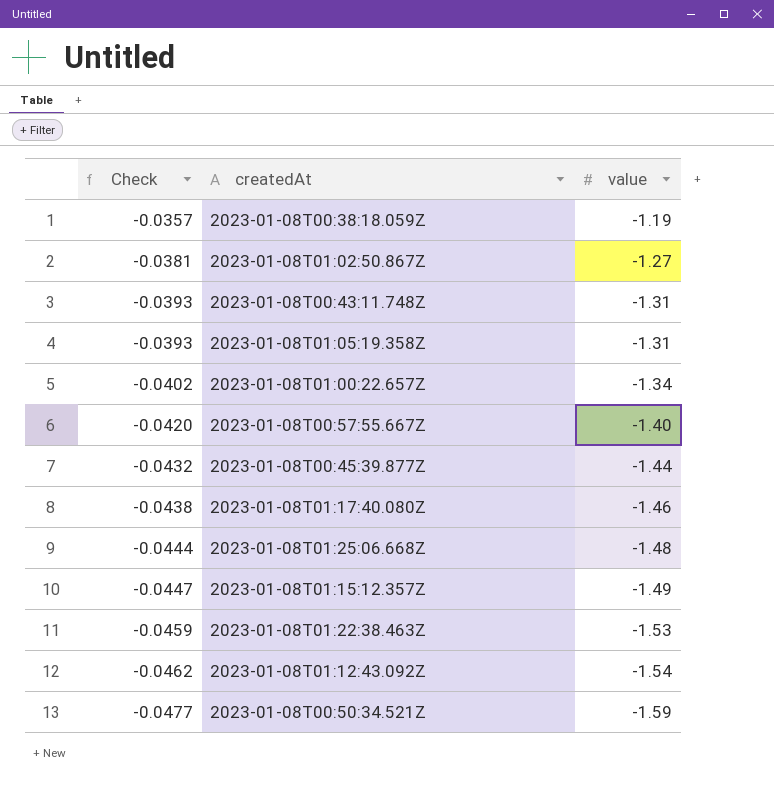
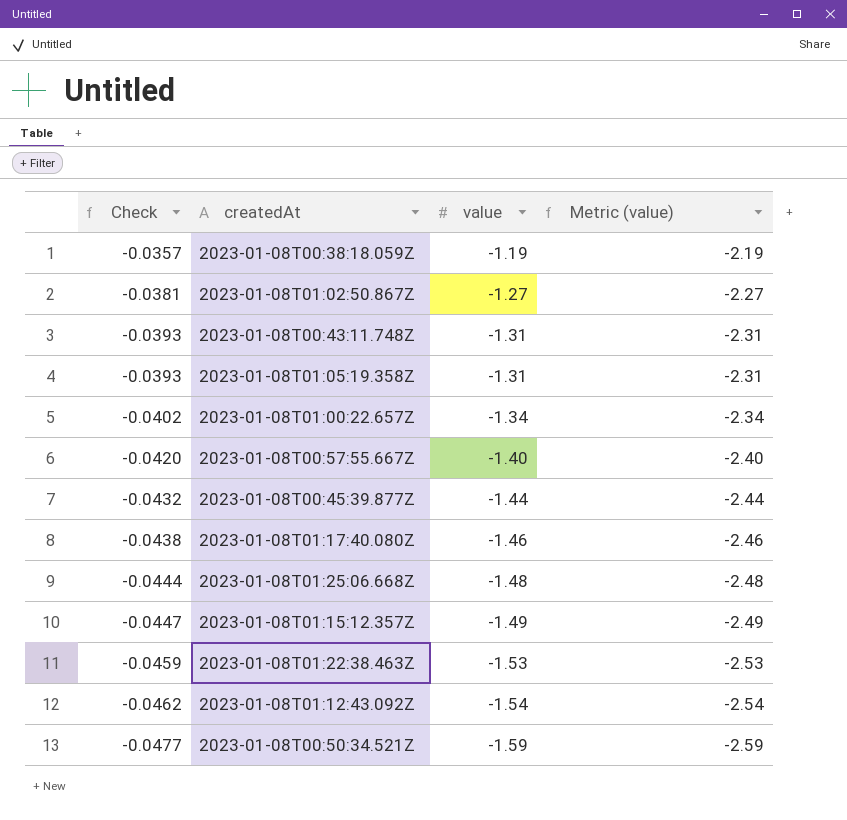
column Metric (value) | formula: none -> [value] - 1

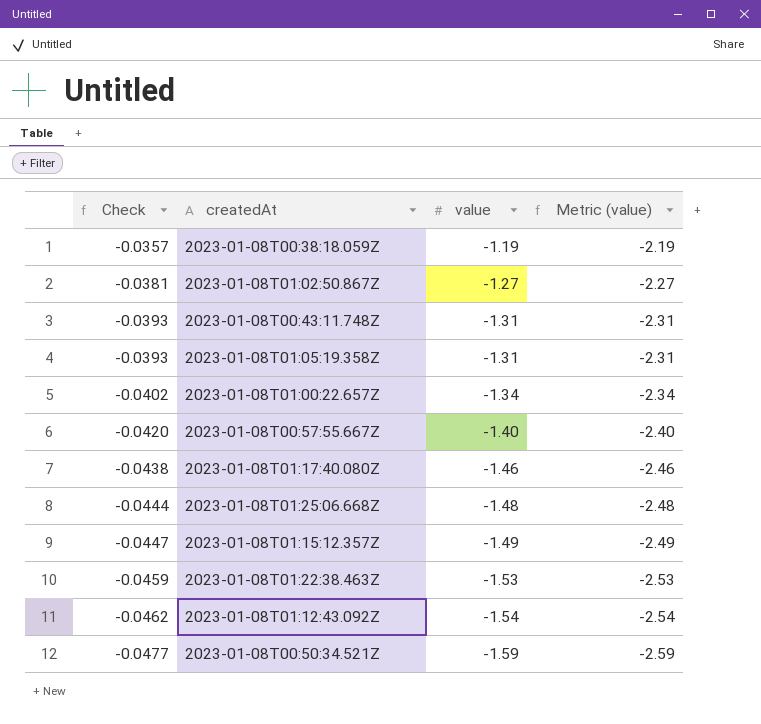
row 2023-01-08T00:45:39.877Z: -0.0432 | -1.44 | -2.44 -> none

